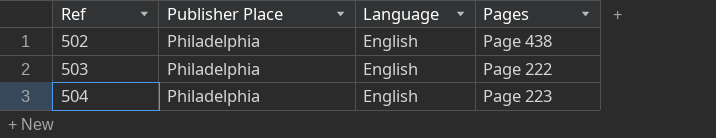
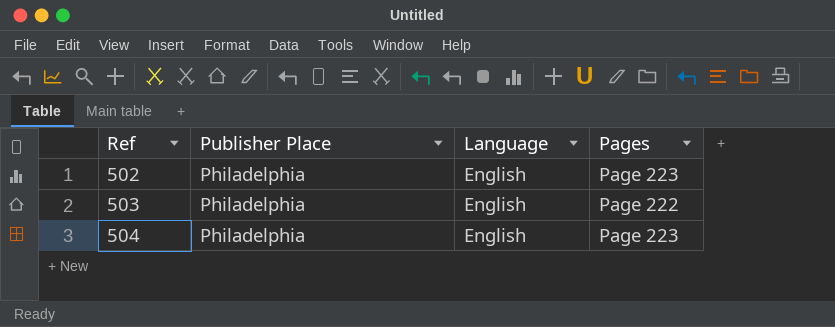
502 | Pages: Page 438 -> Page 223

